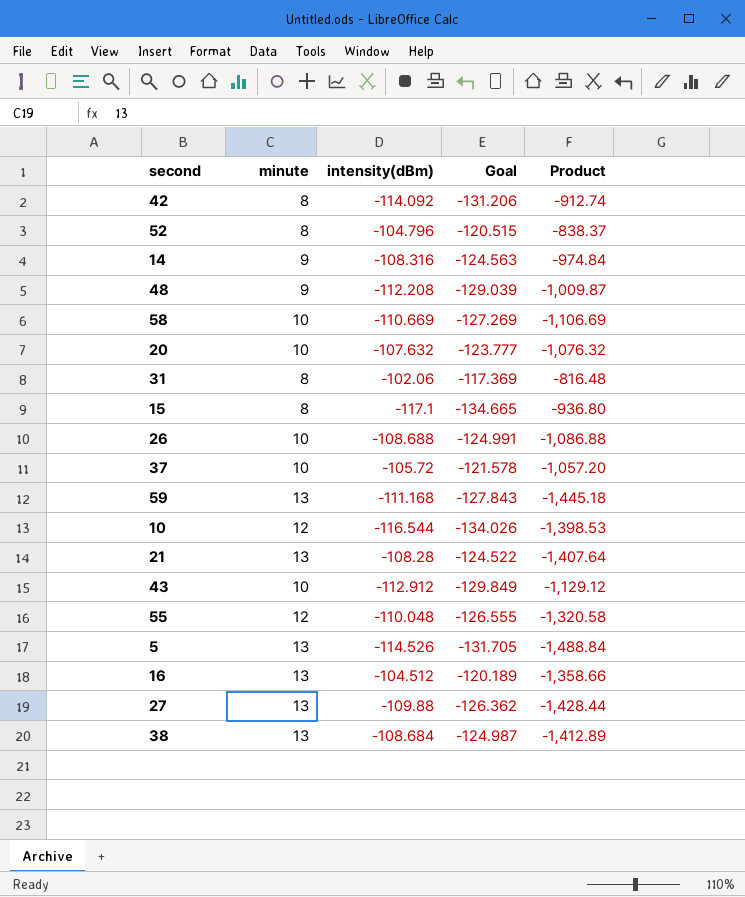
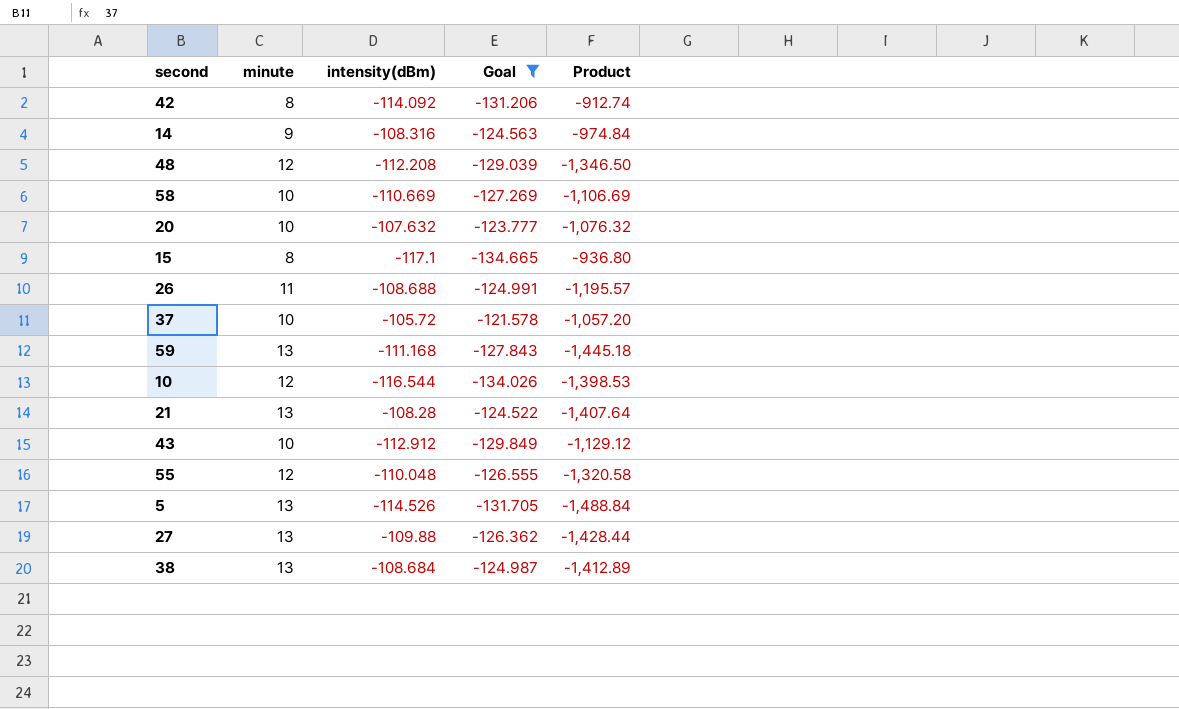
filter: none -> Goal <= -121.578
48 | minute: 9 -> 12
48 | Product: -1,009.87 -> -1,346.50
26 | minute: 10 -> 11
26 | Product: -1,086.88 -> -1,195.57

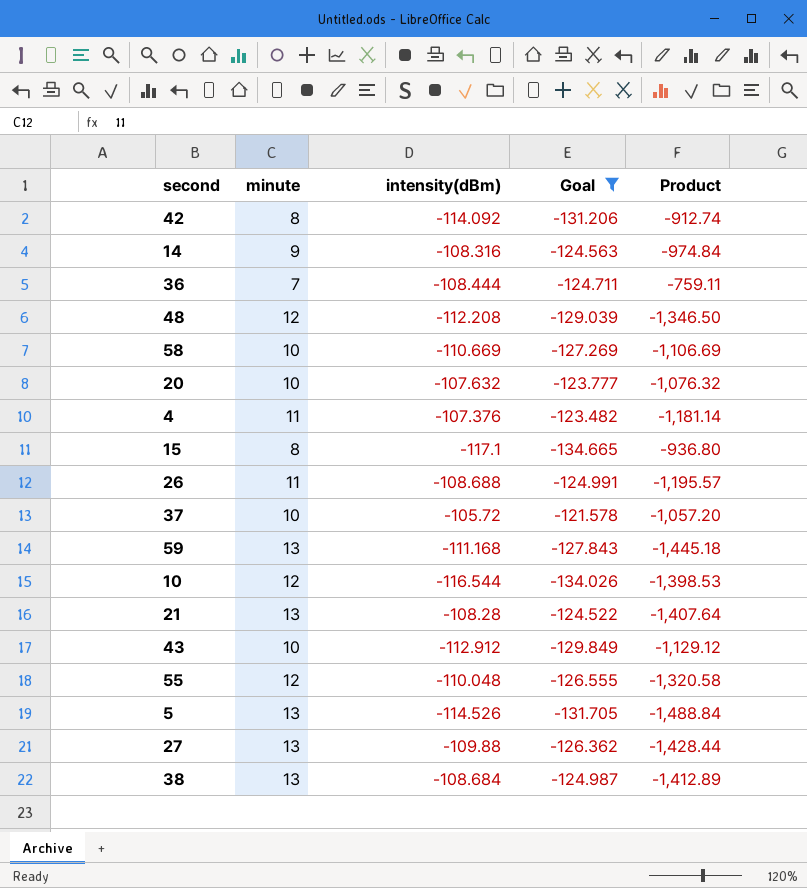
row 36: none -> 7 | -108.444 | -124.711 | -759.11
row 4: none -> 11 | -107.376 | -123.482 | -1,181.14

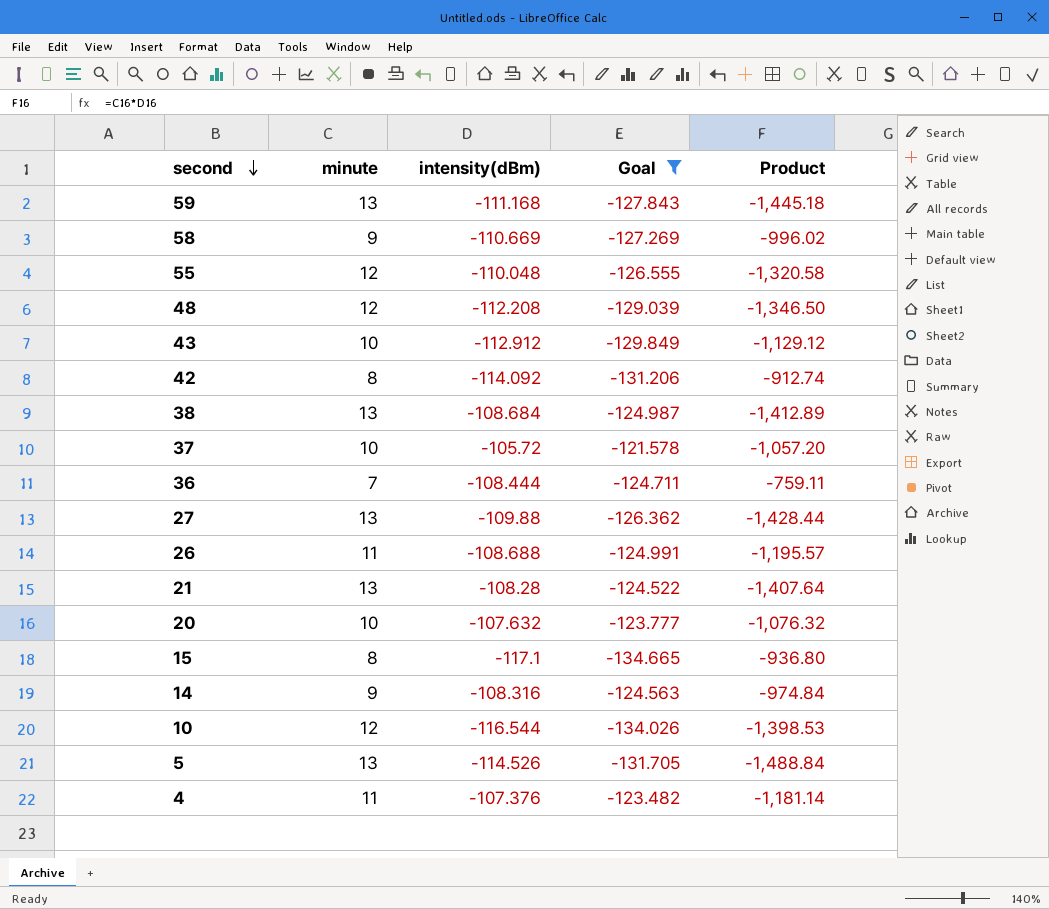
row order: none -> second descending
58 | minute: 10 -> 9
58 | Product: -1,106.69 -> -996.02

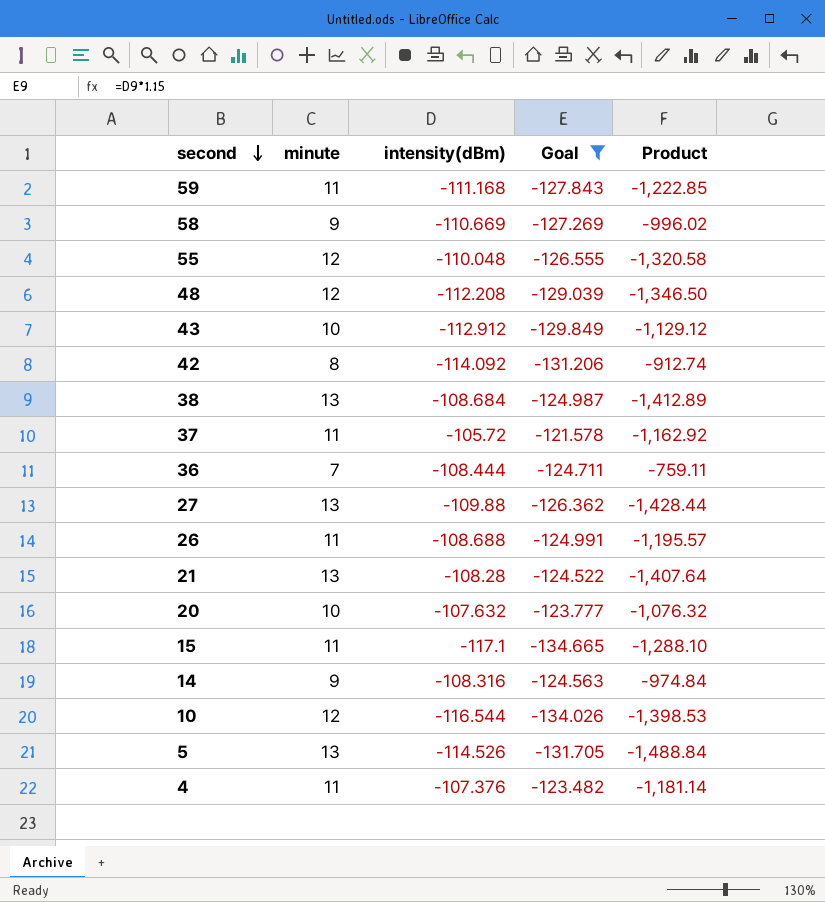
59 | minute: 13 -> 11
59 | Product: -1,445.18 -> -1,222.85
37 | minute: 10 -> 11
37 | Product: -1,057.20 -> -1,162.92
15 | minute: 8 -> 11
15 | Product: -936.80 -> -1,288.10

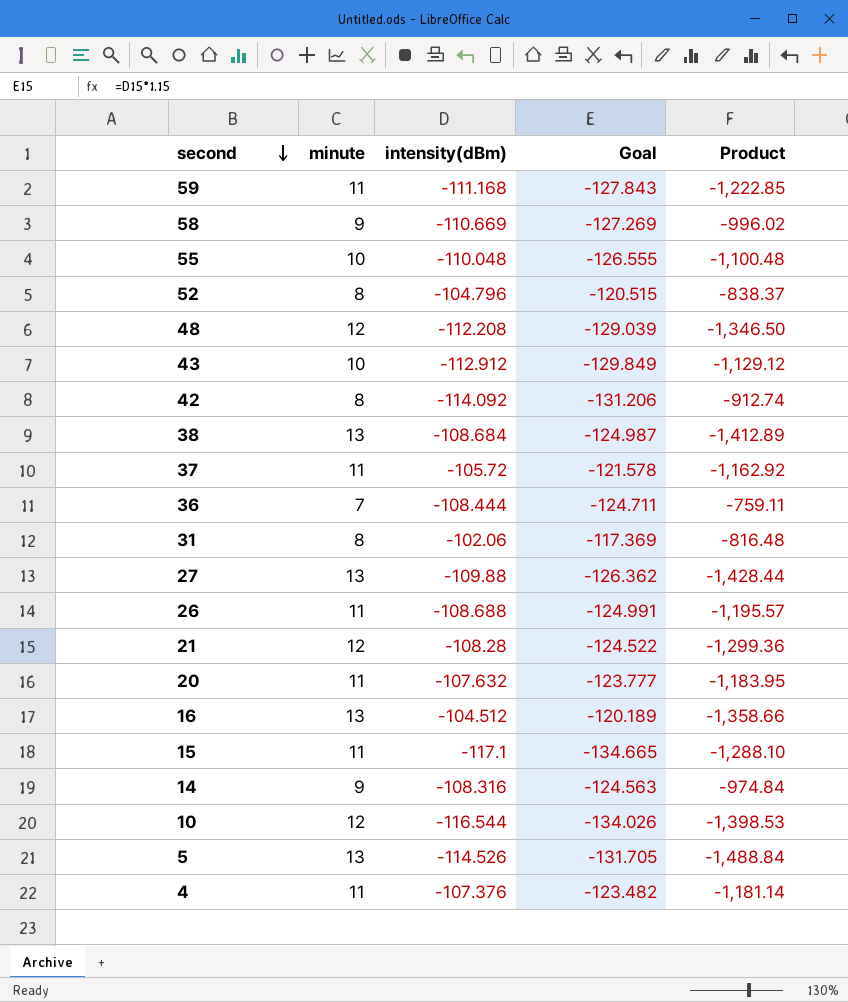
filter: Goal <= -121.578 -> none
55 | minute: 12 -> 10
55 | Product: -1,320.58 -> -1,100.48
21 | minute: 13 -> 12
21 | Product: -1,407.64 -> -1,299.36
20 | minute: 10 -> 11
20 | Product: -1,076.32 -> -1,183.95

